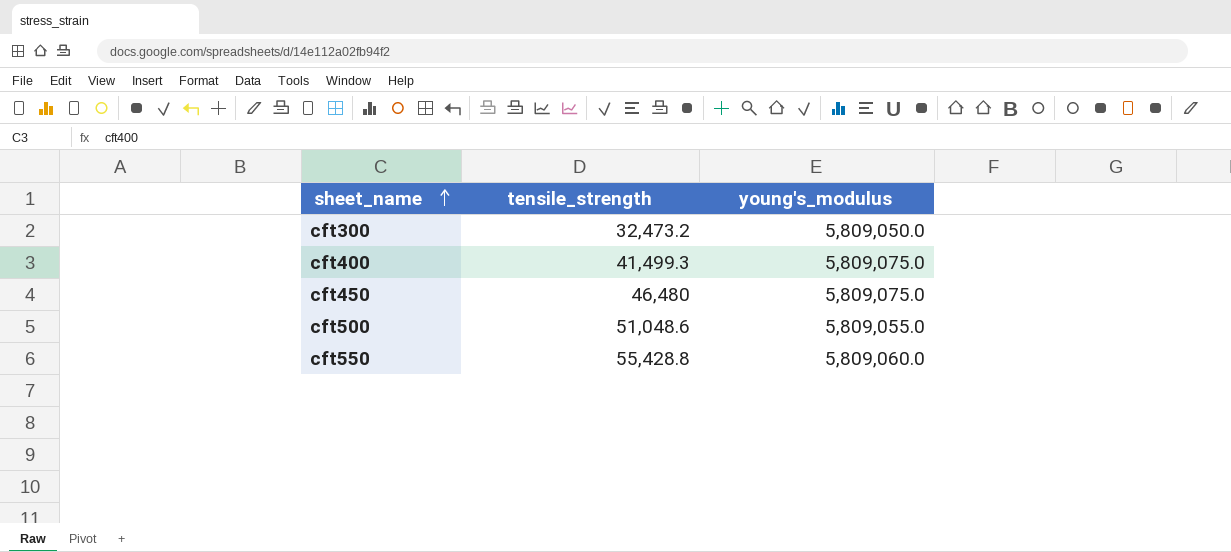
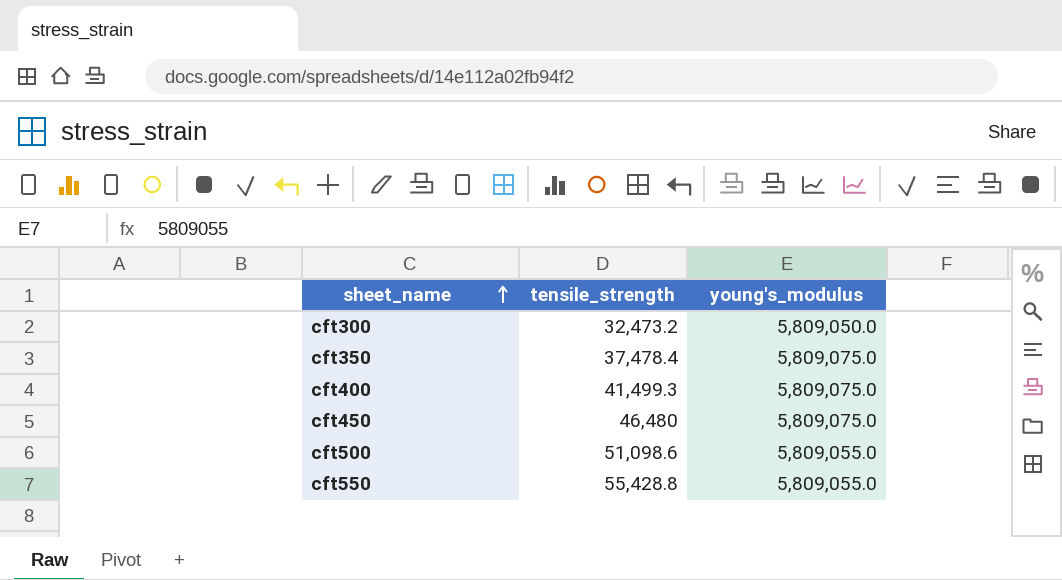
row cft350: none -> 37,478.4 | 5,809,075.0
cft500 | tensile_strength: 51,048.6 -> 51,098.6
cft550 | young's_modulus: 5,809,060.0 -> 5,809,055.0

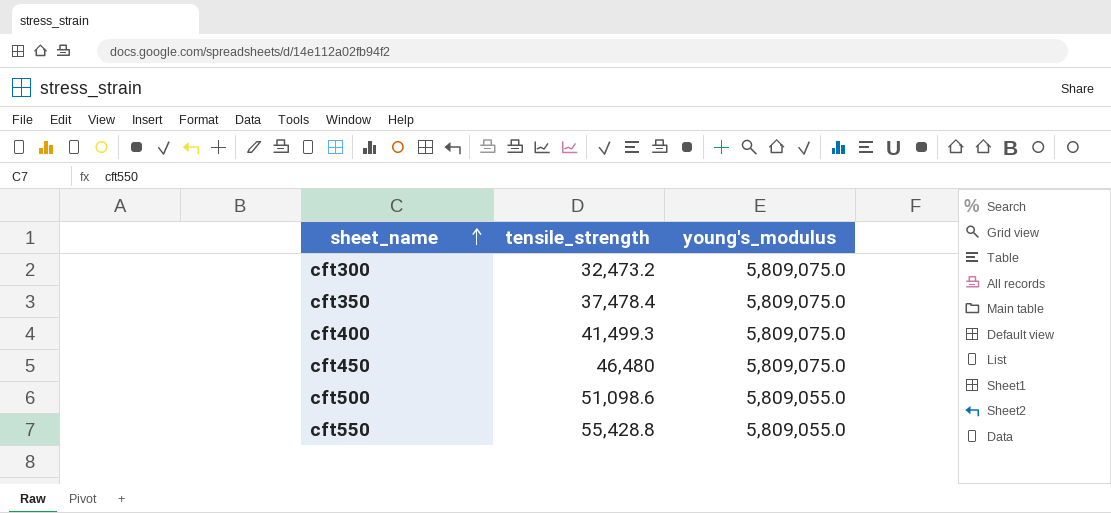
cft300 | young's_modulus: 5,809,050.0 -> 5,809,075.0

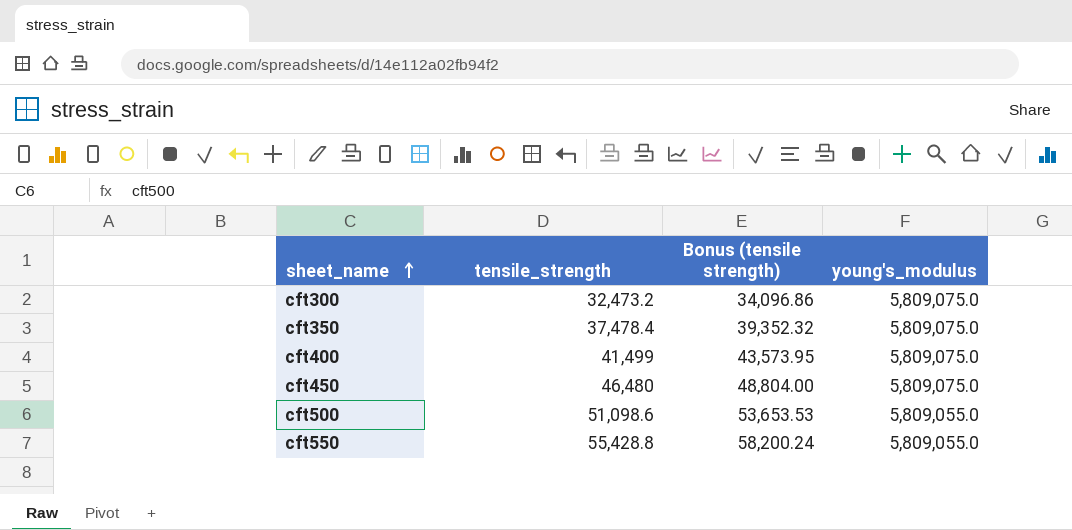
column Bonus (tensile strength) | formula: none -> [tensile_strength] * 1.05
cft400 | tensile_strength: 41,499.3 -> 41,499

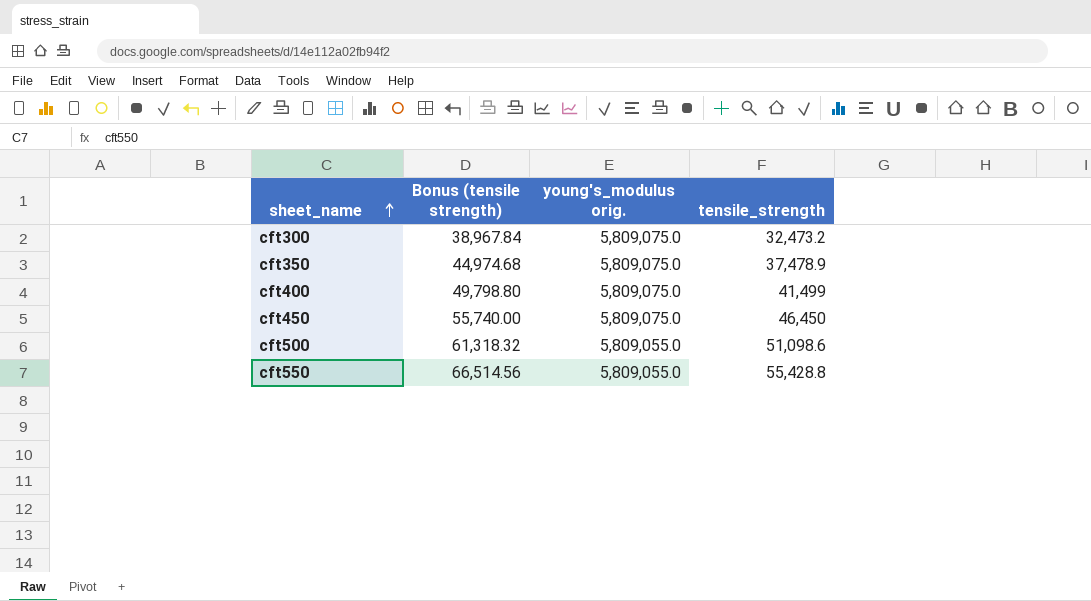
column Bonus (tensile strength) | formula: [tensile_strength] * 1.05 -> [tensile_strength] * 1.2
column name: young's_modulus -> young's_modulus orig.
column tensile_strength | position: 2 -> 4
cft350 | tensile_strength: 37,478.4 -> 37,478.9
cft450 | tensile_strength: 46,480 -> 46,450

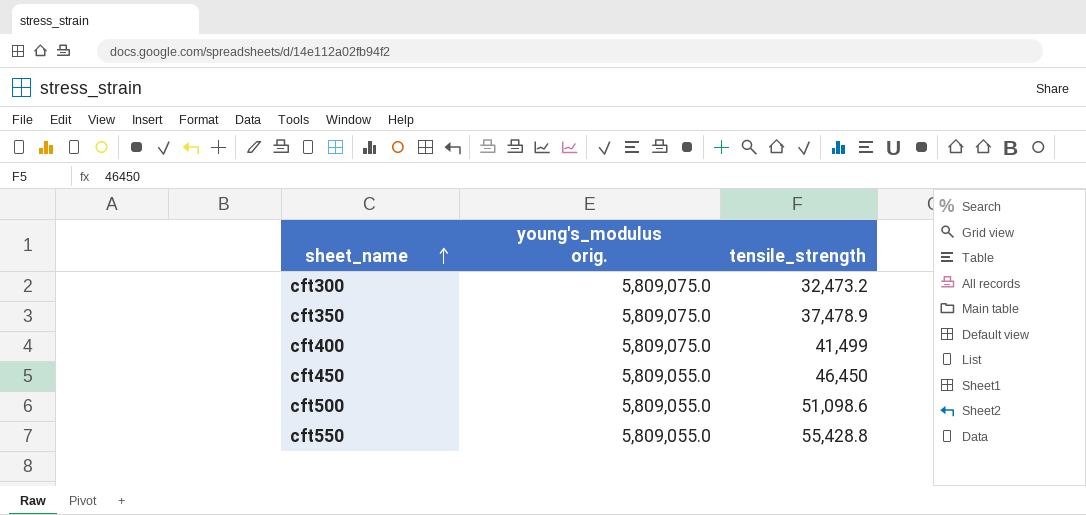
column Bonus (tensile strength) | formula: [tensile_strength] * 1.2 -> none
cft450 | young's_modulus orig.: 5,809,075.0 -> 5,809,055.0

